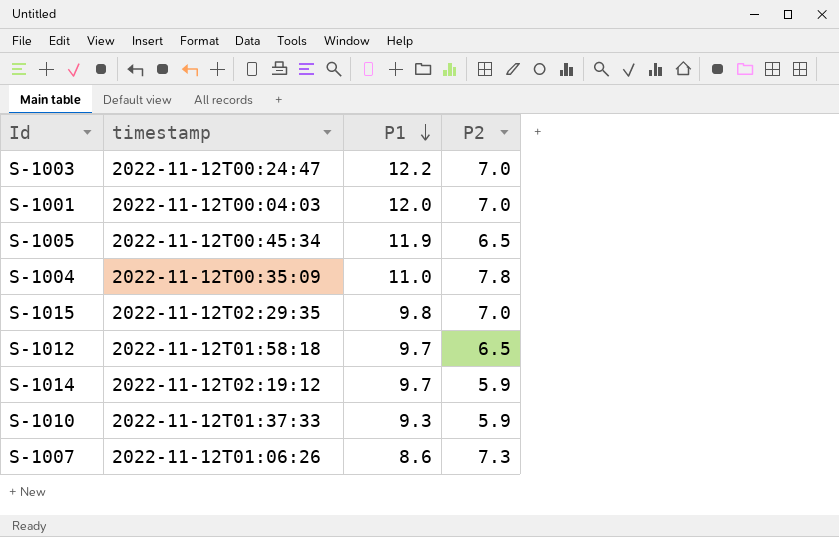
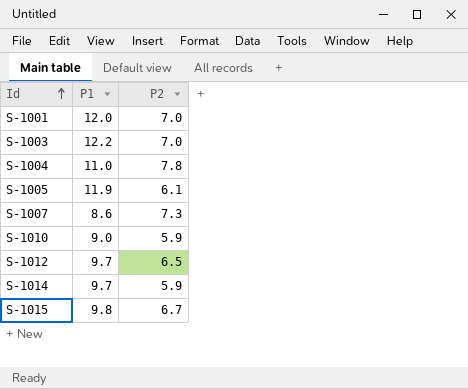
row order: P1 descending -> Id ascending
column timestamp | position: 2 -> none
S-1005 | P2: 6.5 -> 6.1
S-1010 | P1: 9.3 -> 9.0
S-1015 | P2: 7.0 -> 6.7

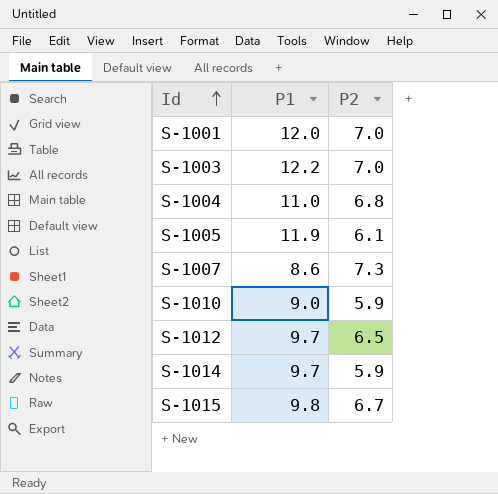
S-1004 | P2: 7.8 -> 6.8

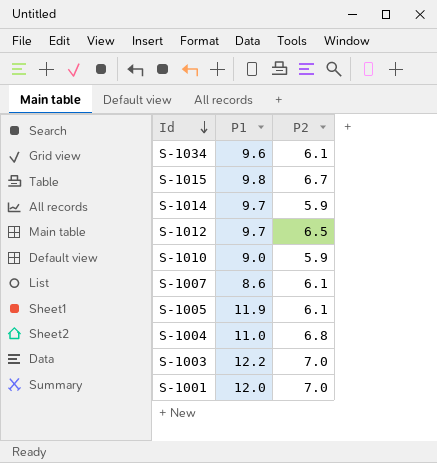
row order: Id ascending -> Id descending
row S-1034: none -> 9.6 | 6.1
S-1007 | P2: 7.3 -> 6.1

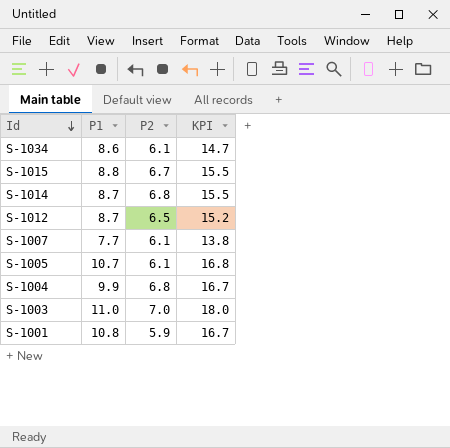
column KPI | formula: none -> [P1] + [P2]
row S-1010: 9.0 | 5.9 -> none
S-1034 | P1: 9.6 -> 8.6
S-1015 | P1: 9.8 -> 8.8
S-1014 | P1: 9.7 -> 8.7
S-1014 | P2: 5.9 -> 6.8
S-1012 | P1: 9.7 -> 8.7
S-1007 | P1: 8.6 -> 7.7
S-1005 | P1: 11.9 -> 10.7
S-1004 | P1: 11.0 -> 9.9
S-1003 | P1: 12.2 -> 11.0
S-1001 | P1: 12.0 -> 10.8
S-1001 | P2: 7.0 -> 5.9

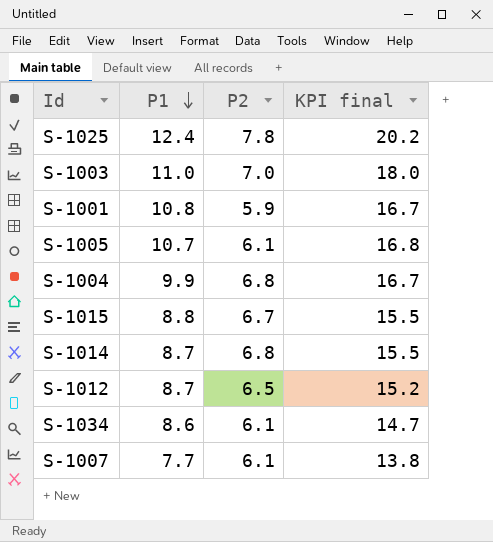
row order: Id descending -> P1 descending
column name: KPI -> KPI final
row S-1025: none -> 12.4 | 7.8 | 20.2

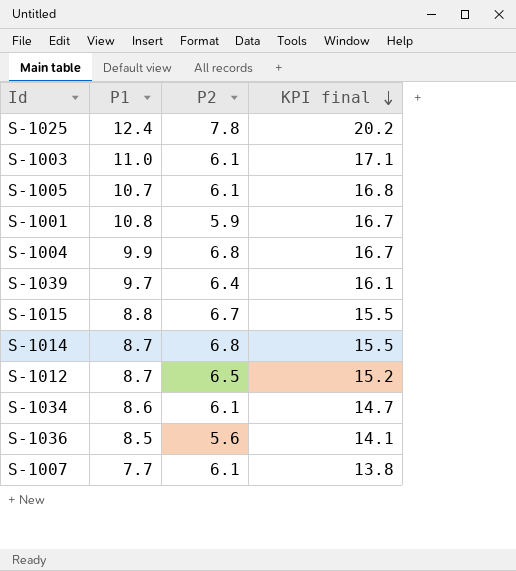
row order: P1 descending -> KPI final descending
S-1003 | P2: 7.0 -> 6.1
S-1003 | KPI final: 18.0 -> 17.1
row S-1039: none -> 9.7 | 6.4 | 16.1
row S-1036: none -> 8.5 | 5.6 | 14.1

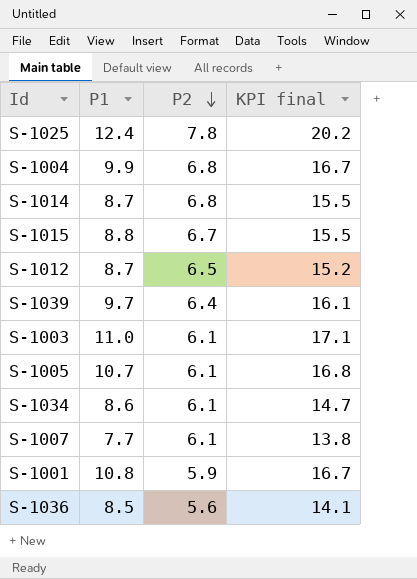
row order: KPI final descending -> P2 descending

